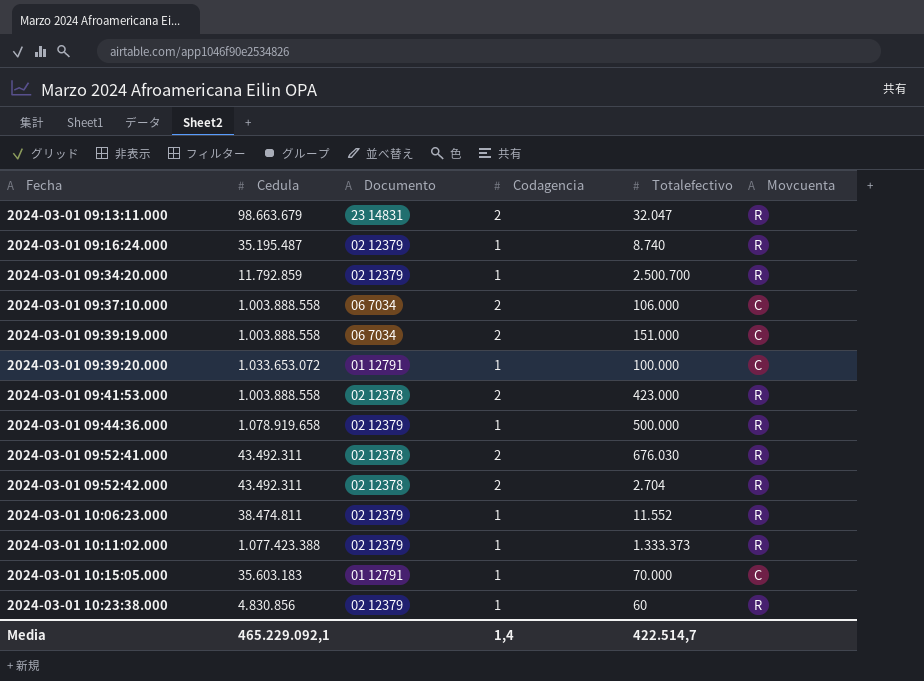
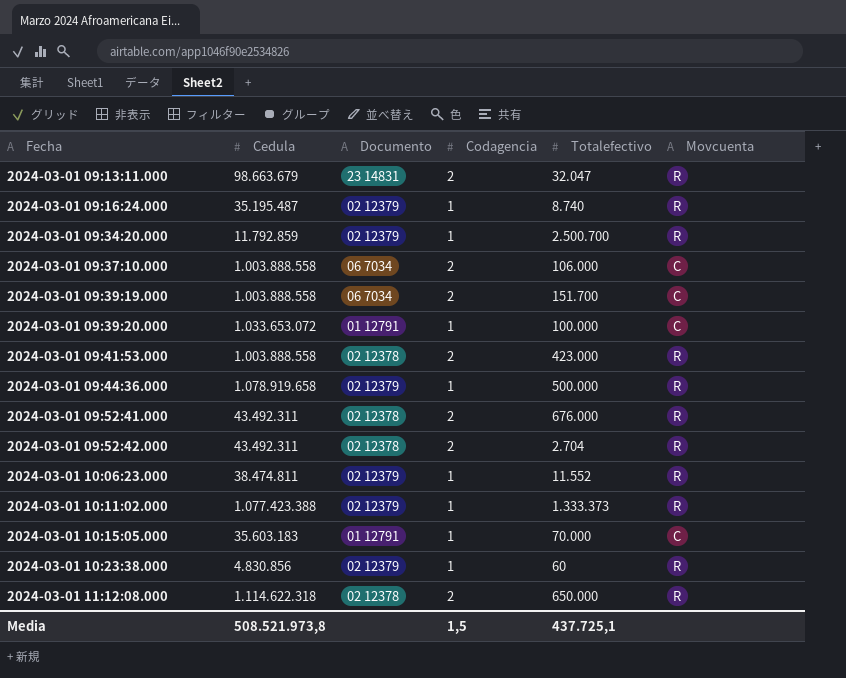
2024-03-01 09:39:19.000 | Totalefectivo: 151.000 -> 151.700
2024-03-01 09:52:41.000 | Totalefectivo: 676.030 -> 676.000
row 2024-03-01 11:12:08.000: none -> 1.114.622.318 | 02 12378 | 2 | 650.000 | R
Media | Cedula: 465.229.092,1 -> 508.521.973,8
Media | Codagencia: 1,4 -> 1,5
Media | Totalefectivo: 422.514,7 -> 437.725,1

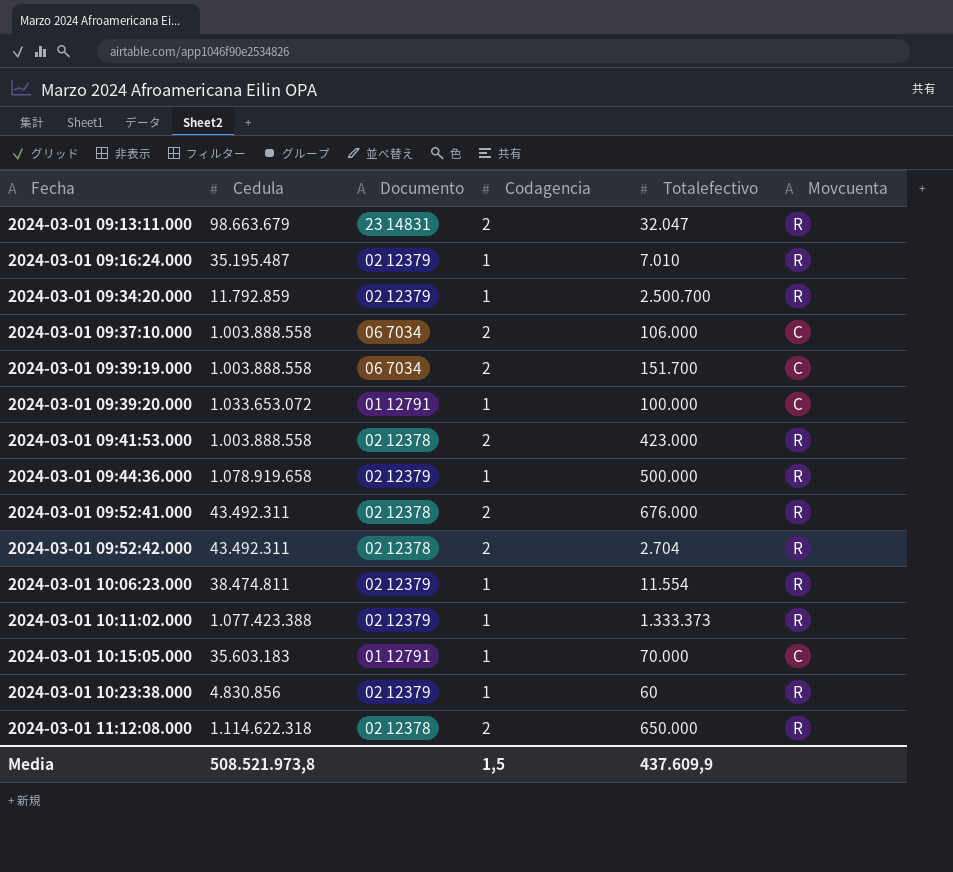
2024-03-01 09:16:24.000 | Totalefectivo: 8.740 -> 7.010
2024-03-01 10:06:23.000 | Totalefectivo: 11.552 -> 11.554
Media | Totalefectivo: 437.725,1 -> 437.609,9

